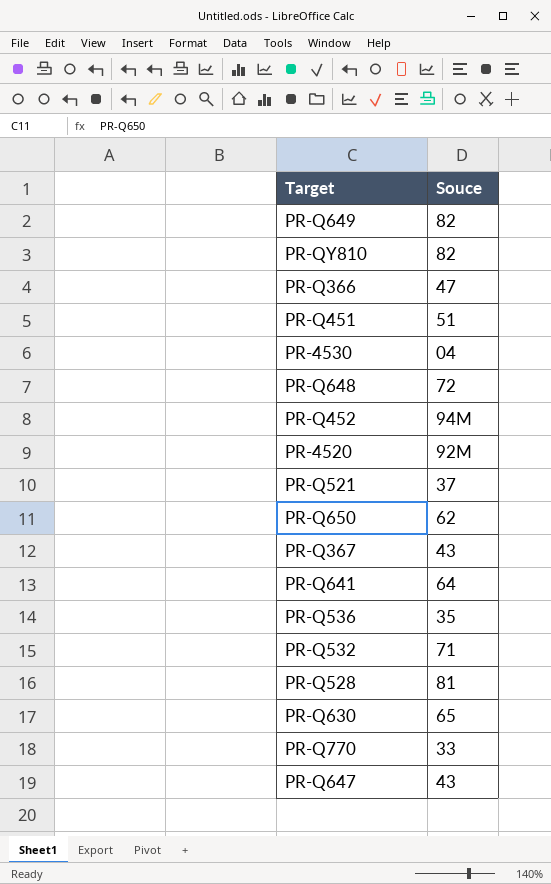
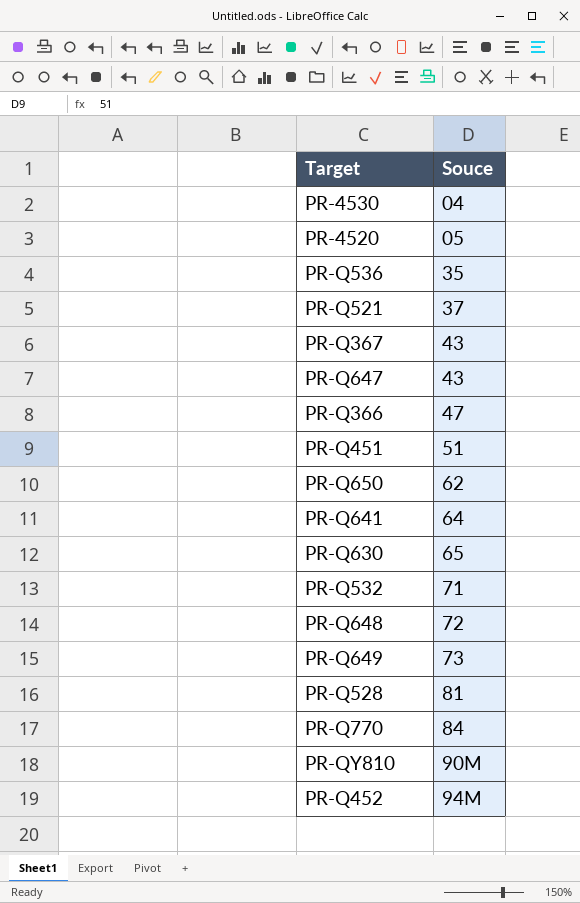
row order: none -> Souce ascending
PR-4520 | Souce: 92M -> 05
PR-Q649 | Souce: 82 -> 73
PR-Q770 | Souce: 33 -> 84
PR-QY810 | Souce: 82 -> 90M

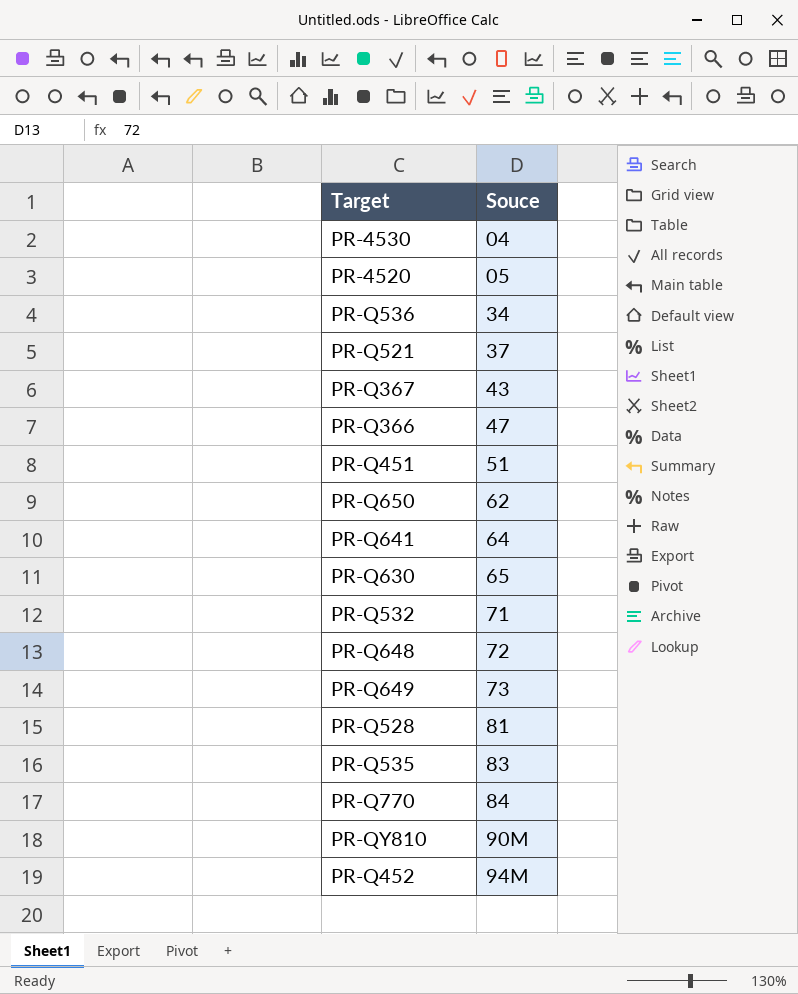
row PR-Q647: 43 -> none
PR-Q536 | Souce: 35 -> 34
row PR-Q535: none -> 83

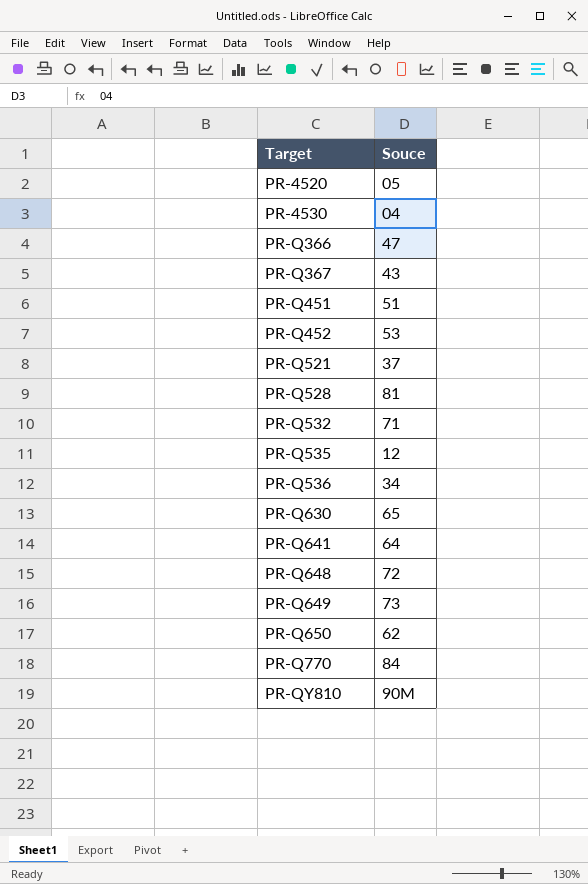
row order: Souce ascending -> Target ascending
PR-Q452 | Souce: 94M -> 53
PR-Q535 | Souce: 83 -> 12

